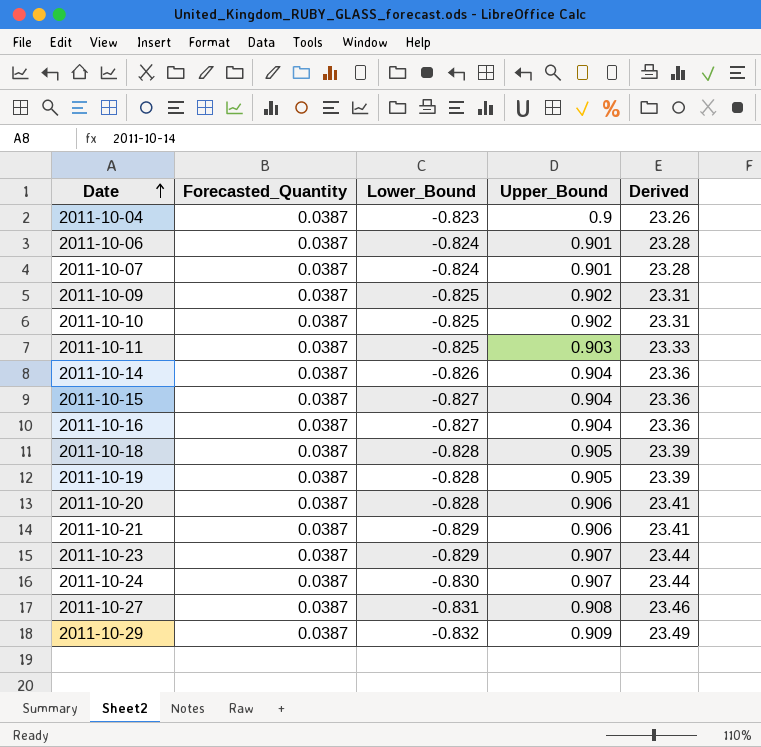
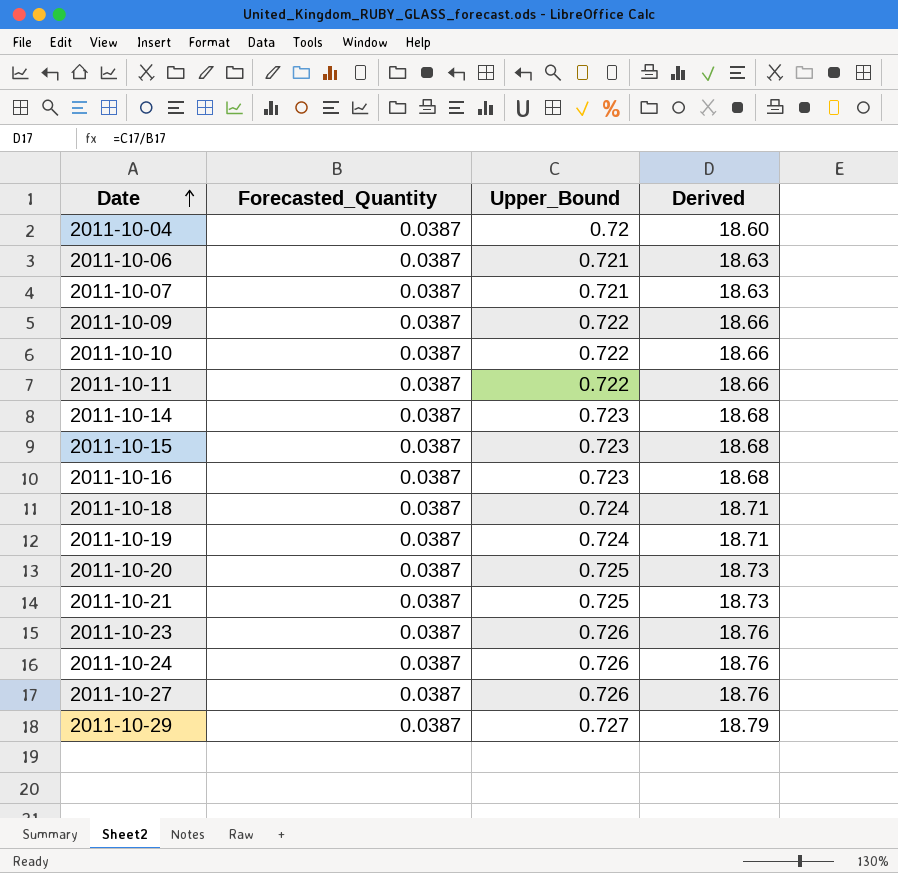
column Lower_Bound | position: 3 -> none
2011-10-04 | Upper_Bound: 0.9 -> 0.72
2011-10-04 | Derived: 23.26 -> 18.60
2011-10-06 | Upper_Bound: 0.901 -> 0.721
2011-10-06 | Derived: 23.28 -> 18.63
2011-10-07 | Upper_Bound: 0.901 -> 0.721
2011-10-07 | Derived: 23.28 -> 18.63
2011-10-09 | Upper_Bound: 0.902 -> 0.722
2011-10-09 | Derived: 23.31 -> 18.66
2011-10-10 | Upper_Bound: 0.902 -> 0.722
2011-10-10 | Derived: 23.31 -> 18.66
2011-10-11 | Upper_Bound: 0.903 -> 0.722
2011-10-11 | Derived: 23.33 -> 18.66
2011-10-14 | Upper_Bound: 0.904 -> 0.723
2011-10-14 | Derived: 23.36 -> 18.68
2011-10-15 | Upper_Bound: 0.904 -> 0.723
2011-10-15 | Derived: 23.36 -> 18.68
2011-10-16 | Upper_Bound: 0.904 -> 0.723
2011-10-16 | Derived: 23.36 -> 18.68
2011-10-18 | Upper_Bound: 0.905 -> 0.724
2011-10-18 | Derived: 23.39 -> 18.71
2011-10-19 | Upper_Bound: 0.905 -> 0.724
2011-10-19 | Derived: 23.39 -> 18.71
2011-10-20 | Upper_Bound: 0.906 -> 0.725
2011-10-20 | Derived: 23.41 -> 18.73
2011-10-21 | Upper_Bound: 0.906 -> 0.725
2011-10-21 | Derived: 23.41 -> 18.73
2011-10-23 | Upper_Bound: 0.907 -> 0.726
2011-10-23 | Derived: 23.44 -> 18.76
2011-10-24 | Upper_Bound: 0.907 -> 0.726
2011-10-24 | Derived: 23.44 -> 18.76
2011-10-27 | Upper_Bound: 0.908 -> 0.726
2011-10-27 | Derived: 23.46 -> 18.76
2011-10-29 | Upper_Bound: 0.909 -> 0.727
2011-10-29 | Derived: 23.49 -> 18.79

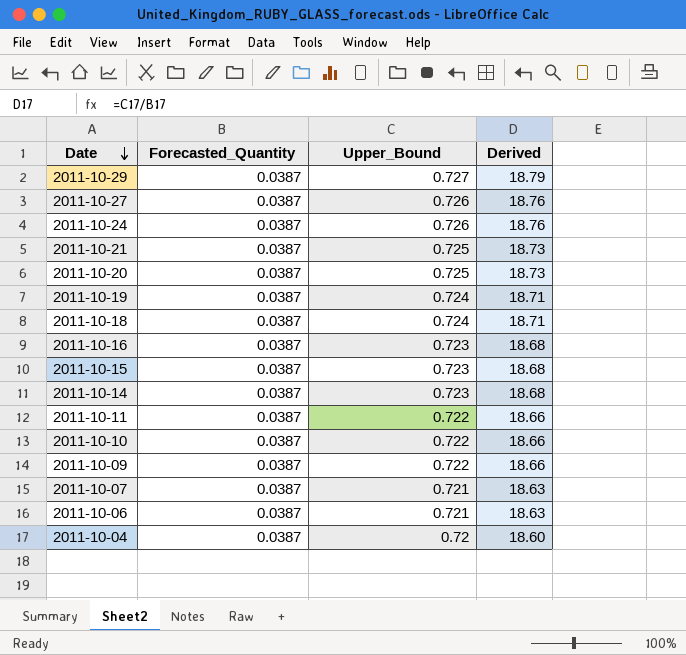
row order: Date ascending -> Date descending
row 2011-10-23: 0.0387 | 0.726 | 18.76 -> none

